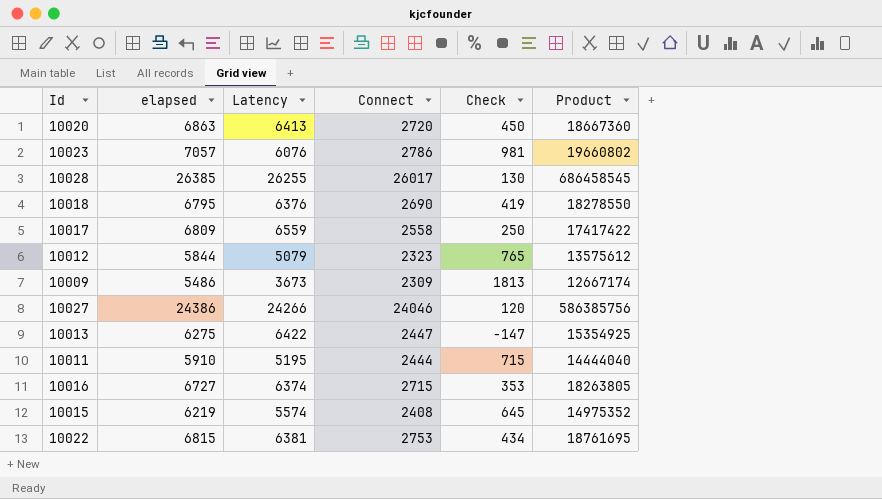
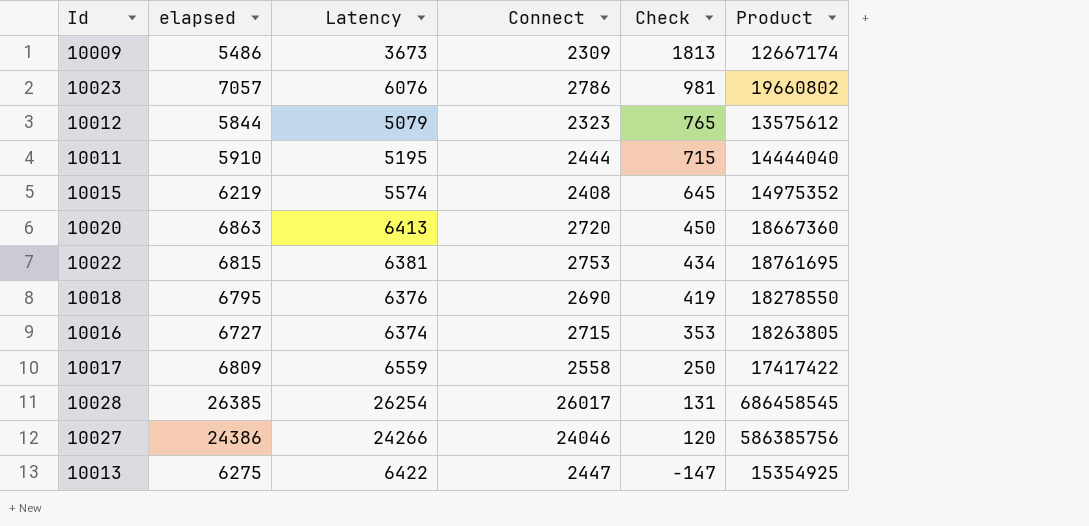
row order: none -> Check descending
10028 | Latency: 26255 -> 26254
10028 | Check: 130 -> 131

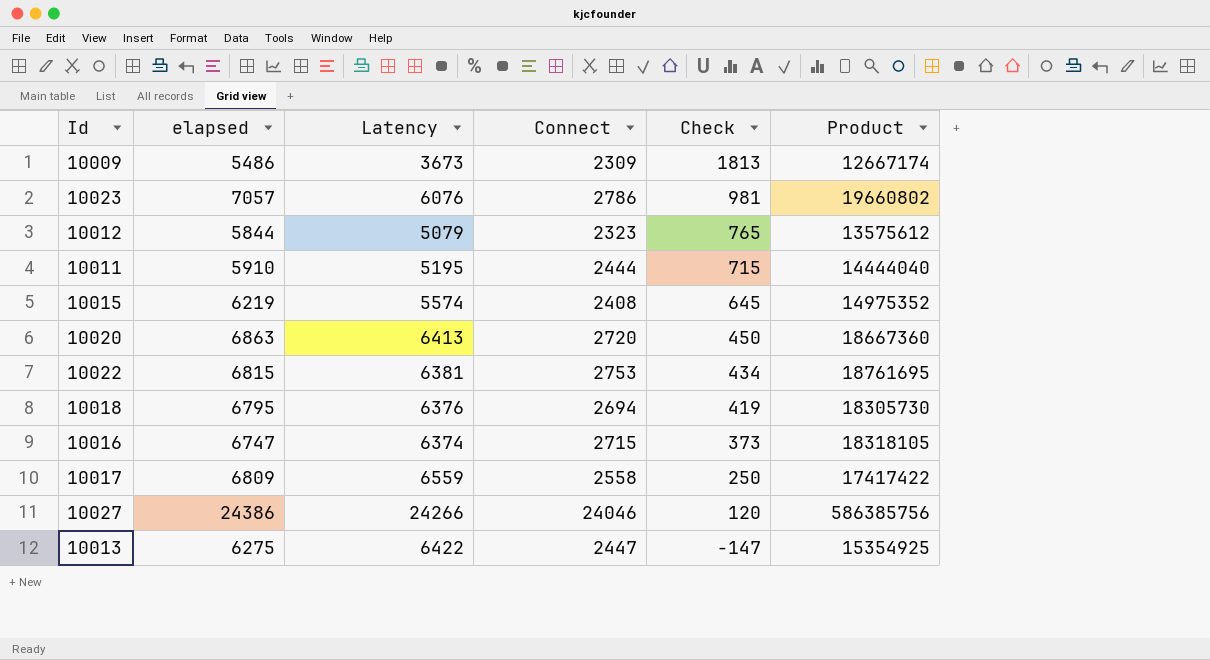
row 10028: 26385 | 26254 | 26017 | 131 | 686458545 -> none
10018 | Connect: 2690 -> 2694
10018 | Product: 18278550 -> 18305730
10016 | elapsed: 6727 -> 6747
10016 | Check: 353 -> 373
10016 | Product: 18263805 -> 18318105

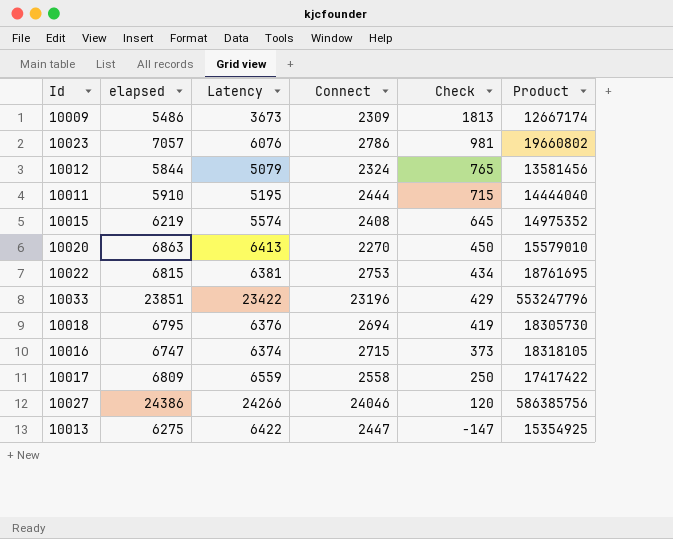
10012 | Connect: 2323 -> 2324
10012 | Product: 13575612 -> 13581456
10020 | Connect: 2720 -> 2270
10020 | Product: 18667360 -> 15579010
row 10033: none -> 23851 | 23422 | 23196 | 429 | 553247796

